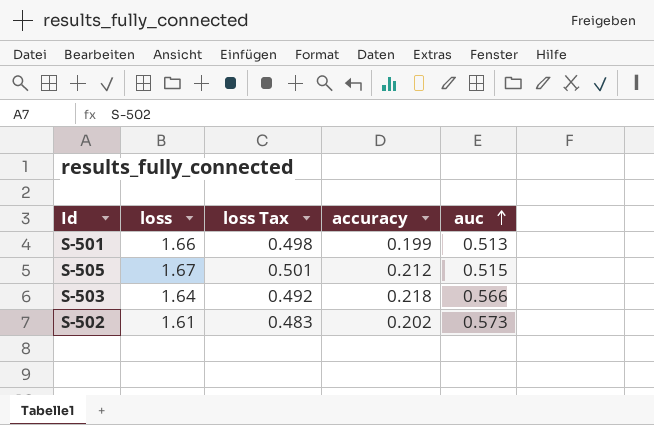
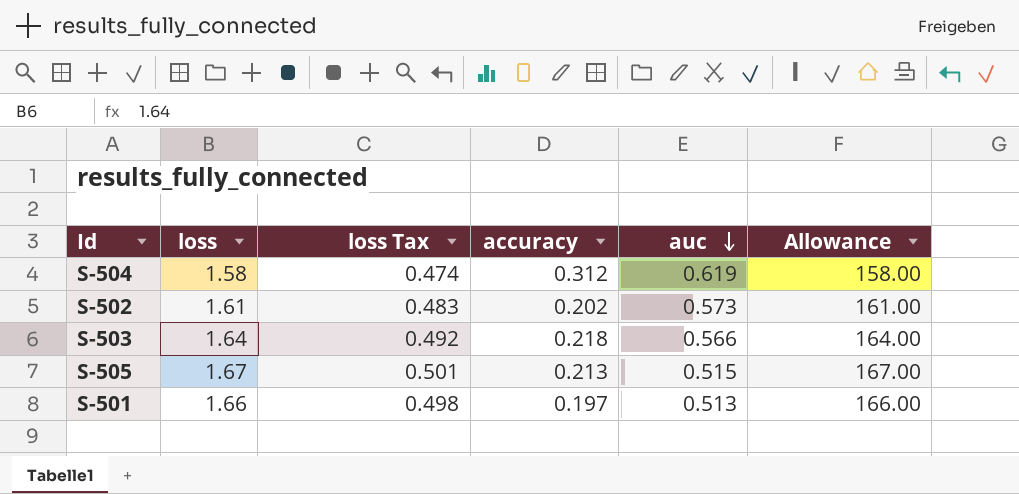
row order: auc ascending -> auc descending
column Allowance | formula: none -> [loss] * 100
row S-504: none -> 1.58 | 0.474 | 0.312 | 0.619 | 158.00
S-505 | accuracy: 0.212 -> 0.213
S-501 | accuracy: 0.199 -> 0.197

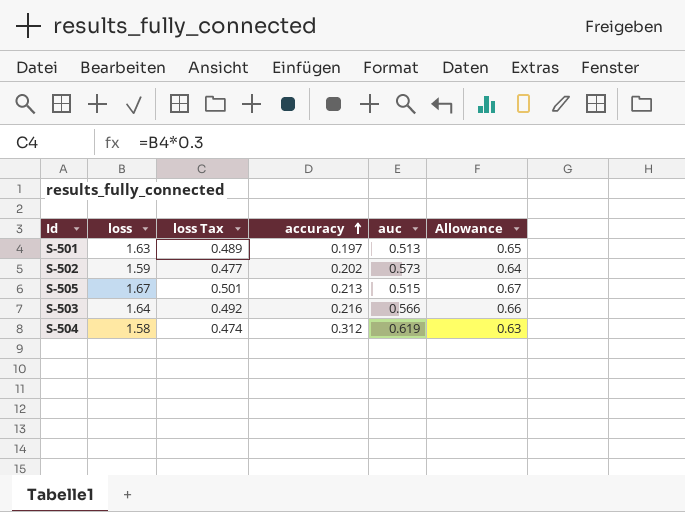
row order: auc descending -> accuracy ascending
column Allowance | formula: [loss] * 100 -> [loss] * 0.4
S-501 | loss: 1.66 -> 1.63
S-501 | loss Tax: 0.498 -> 0.489
S-502 | loss: 1.61 -> 1.59
S-502 | loss Tax: 0.483 -> 0.477
S-503 | accuracy: 0.218 -> 0.216

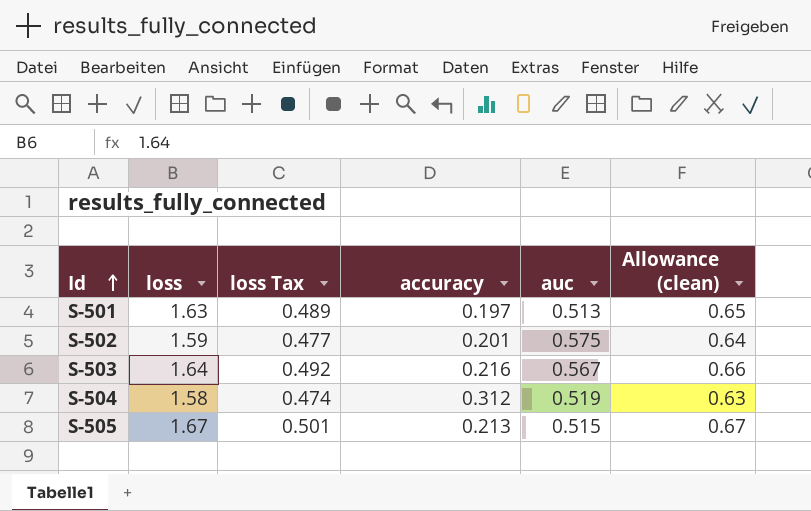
row order: accuracy ascending -> Id ascending
column name: Allowance -> Allowance (clean)
S-502 | accuracy: 0.202 -> 0.201
S-502 | auc: 0.573 -> 0.575
S-503 | auc: 0.566 -> 0.567
S-504 | auc: 0.619 -> 0.519

